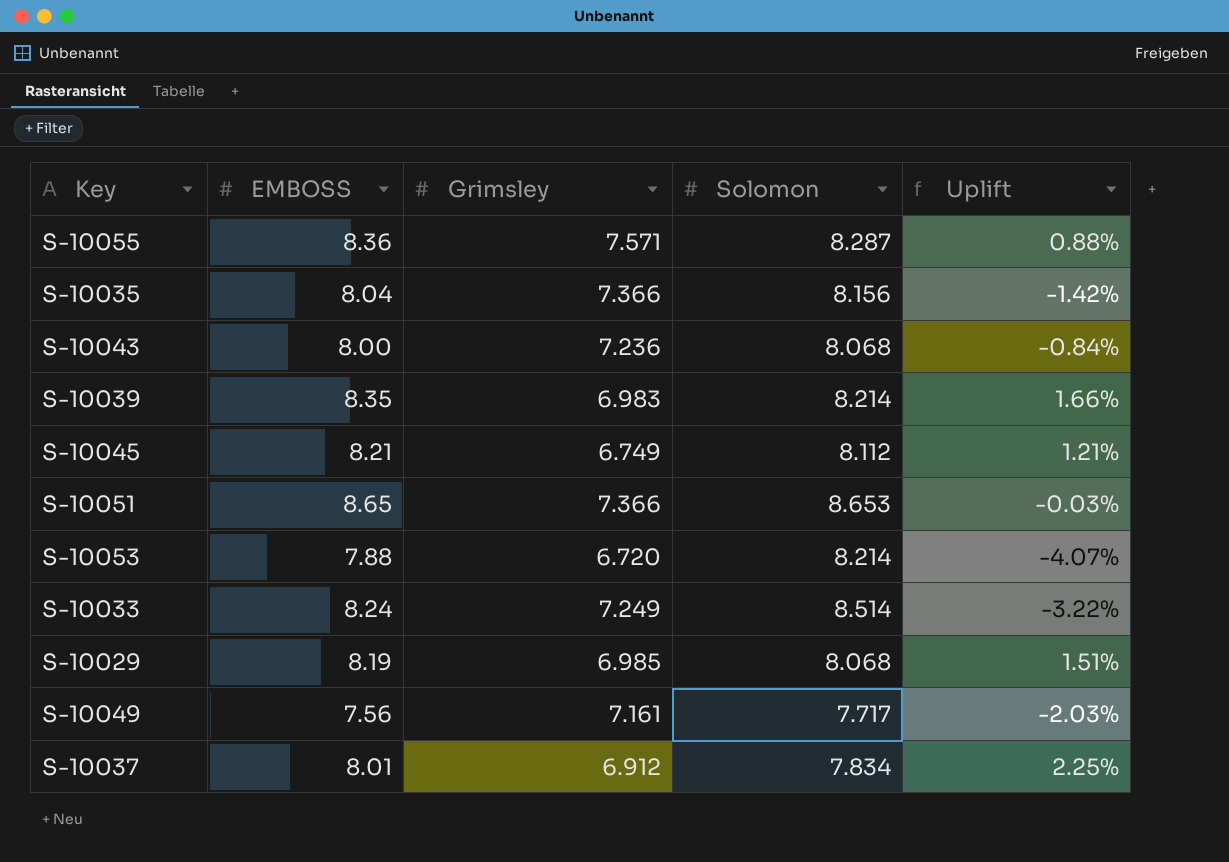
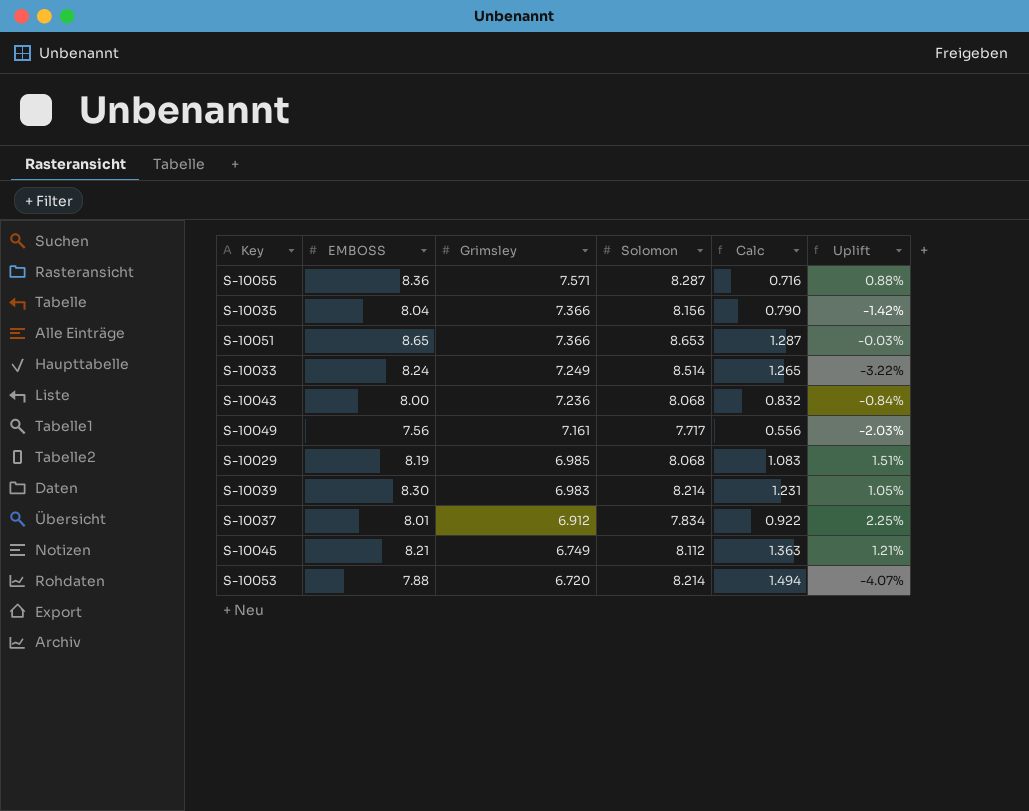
row order: none -> Grimsley descending
column Calc | formula: none -> [Solomon] - [Grimsley]
S-10039 | EMBOSS: 8.35 -> 8.30
S-10039 | Uplift: 1.66% -> 1.05%

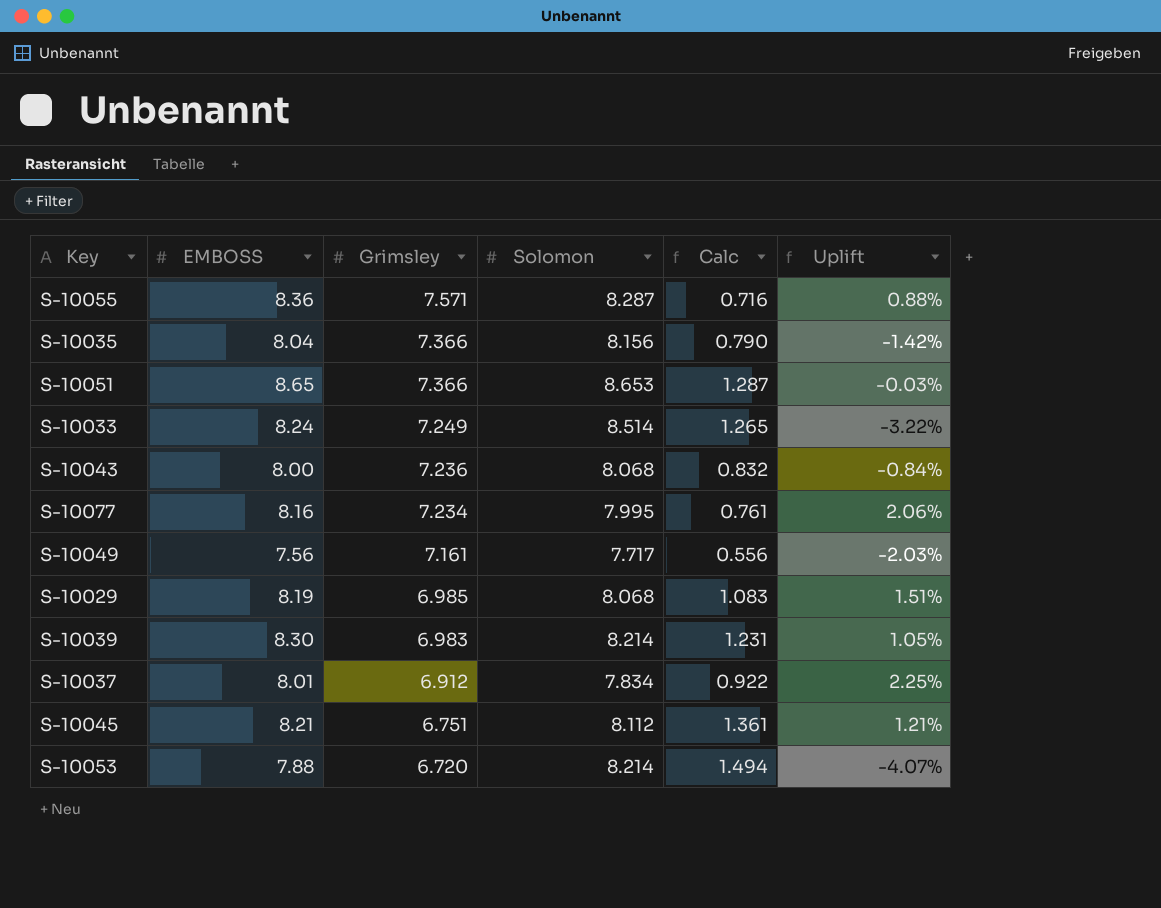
row S-10077: none -> 8.16 | 7.234 | 7.995 | 0.761 | 2.06%
S-10045 | Grimsley: 6.749 -> 6.751
S-10045 | Calc: 1.363 -> 1.361

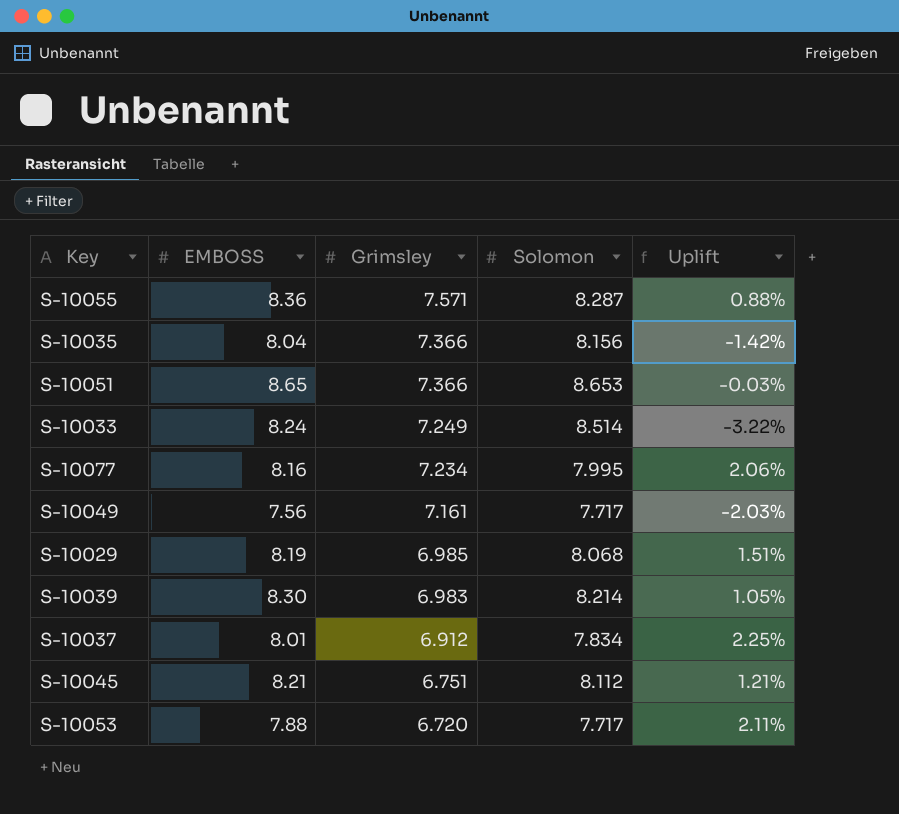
column Calc | formula: [Solomon] - [Grimsley] -> none
row S-10043: 8.00 | 7.236 | 8.068 | 0.832 | -0.84% -> none
S-10053 | Solomon: 8.214 -> 7.717
S-10053 | Uplift: -4.07% -> 2.11%

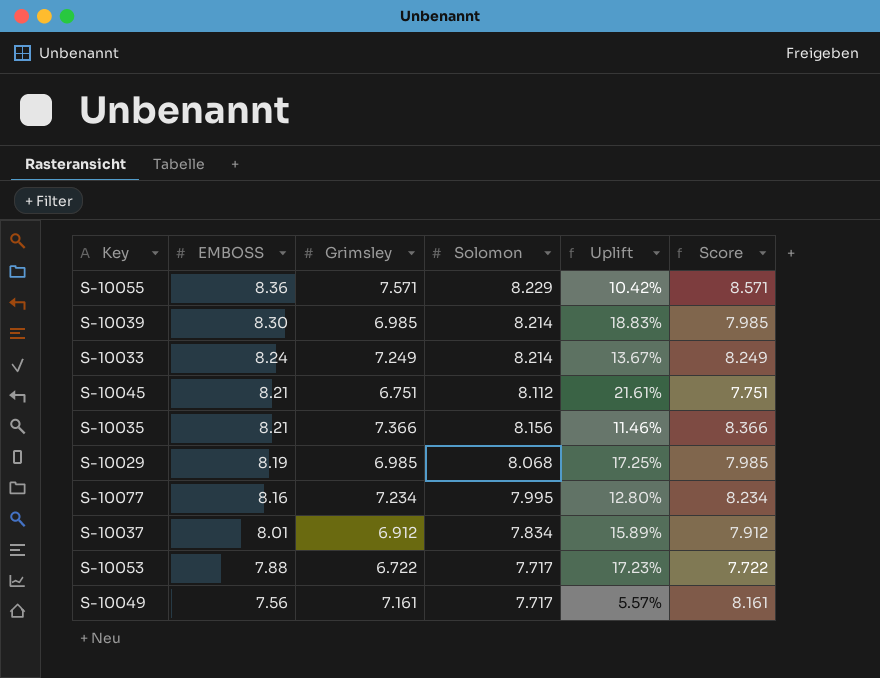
row order: Grimsley descending -> EMBOSS descending
column Uplift | formula: ([EMBOSS] - [Solomon]) / [Solomon] -> ([EMBOSS] - [Grimsley]) / [Grimsley]
column Score | formula: none -> [Grimsley] + 1
row S-10051: 8.65 | 7.366 | 8.653 | -0.03% -> none
S-10055 | Solomon: 8.287 -> 8.229
S-10039 | Grimsley: 6.983 -> 6.985
S-10033 | Solomon: 8.514 -> 8.214
S-10035 | EMBOSS: 8.04 -> 8.21
S-10053 | Grimsley: 6.720 -> 6.722

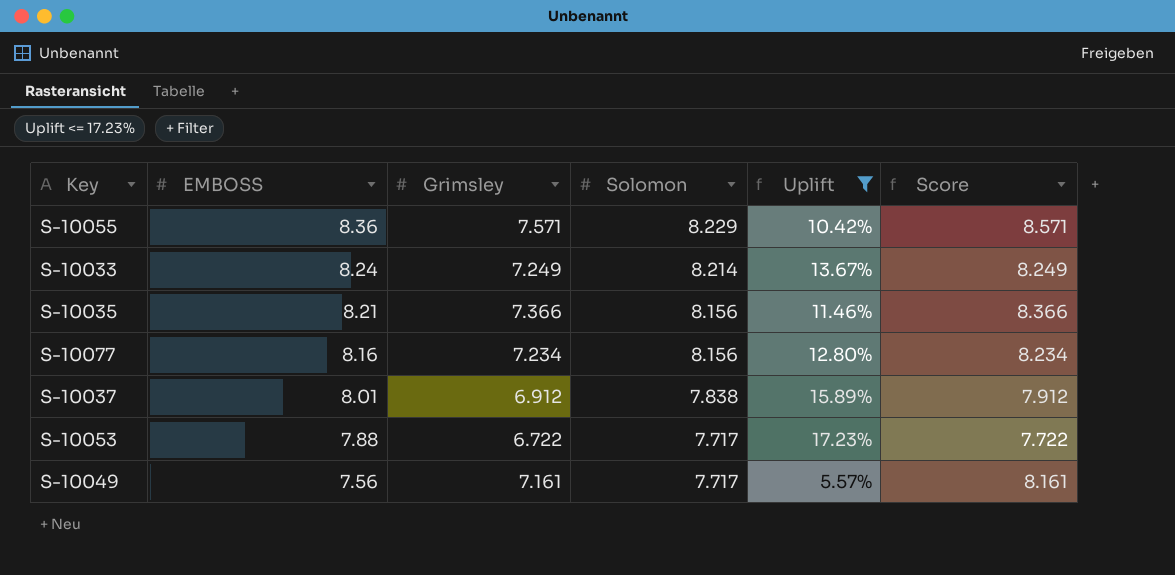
filter: none -> Uplift <= 17.23%
S-10077 | Solomon: 7.995 -> 8.156
S-10037 | Solomon: 7.834 -> 7.838

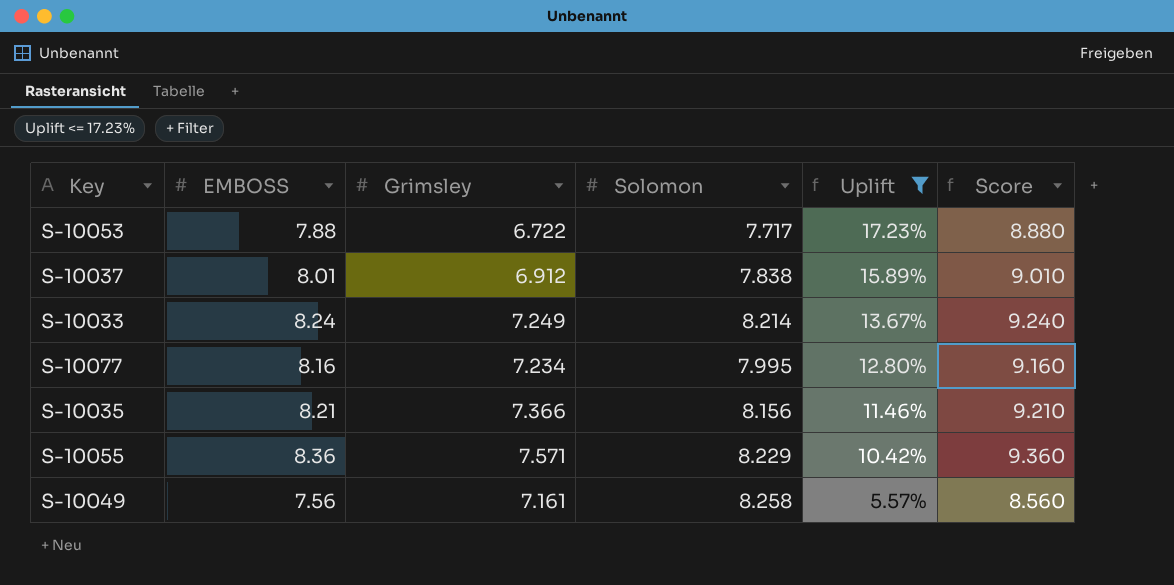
row order: EMBOSS descending -> Uplift descending
column Score | formula: [Grimsley] + 1 -> [EMBOSS] + 1
S-10077 | Solomon: 8.156 -> 7.995
S-10049 | Solomon: 7.717 -> 8.258

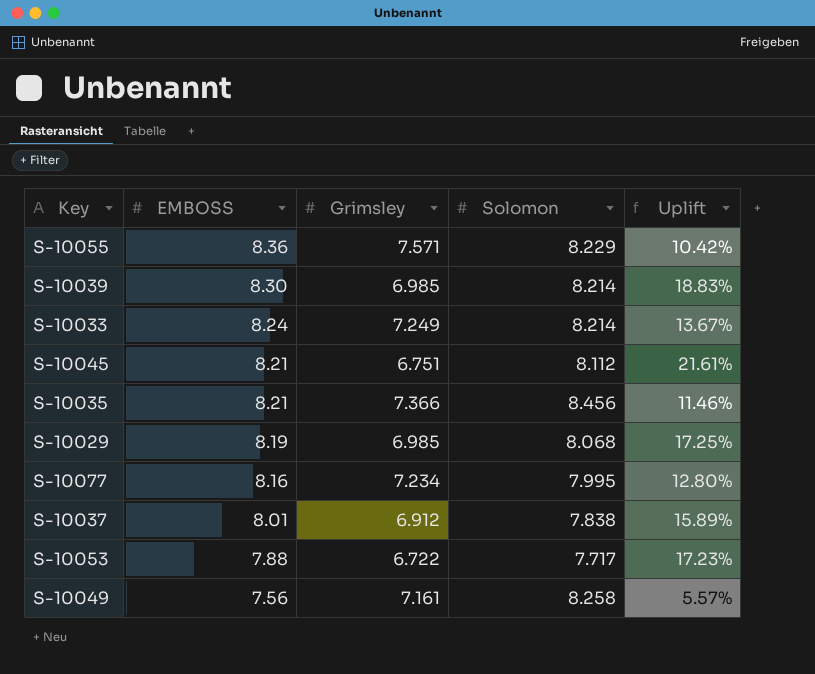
filter: Uplift <= 17.23% -> none
row order: Uplift descending -> EMBOSS descending
column Score | formula: [EMBOSS] + 1 -> none
S-10035 | Solomon: 8.156 -> 8.456

